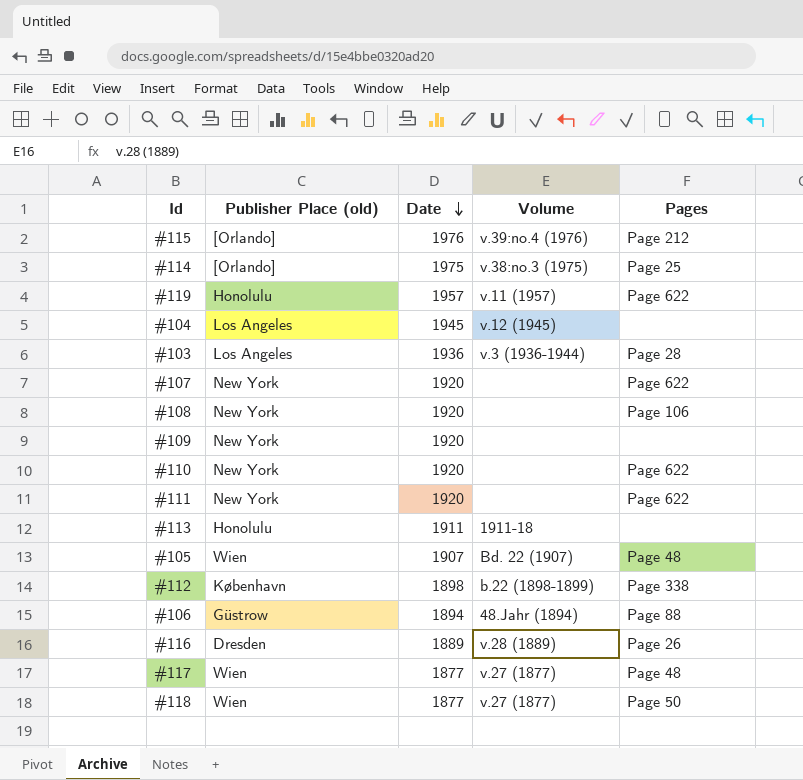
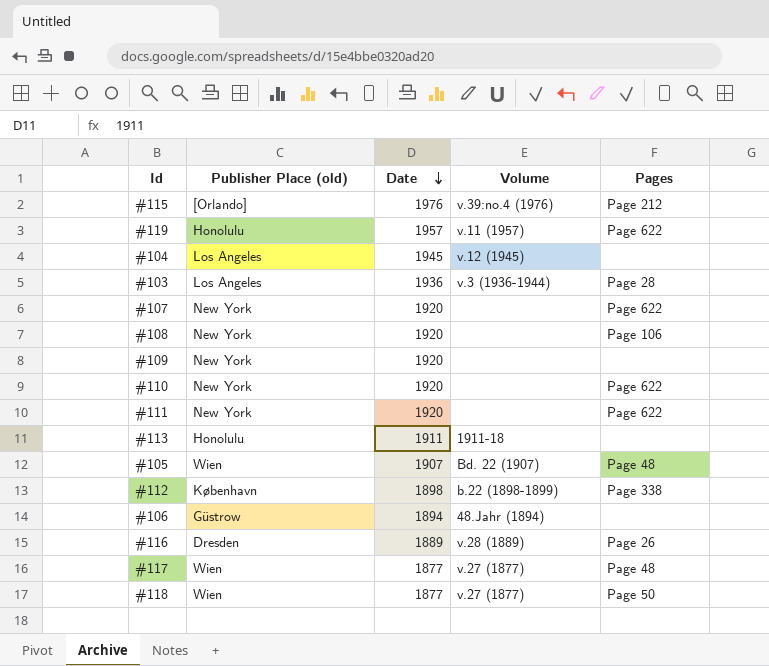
row #114: [Orlando] | 1975 | v.38:no.3 (1975) | Page 25 -> none
#106 | Pages: Page 88 -> none

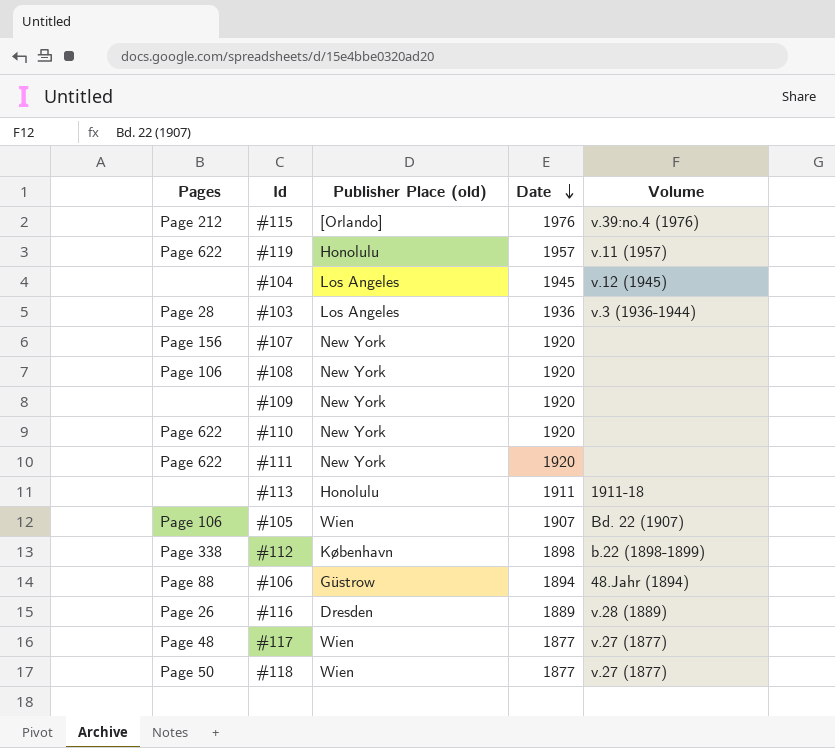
column Pages | position: 5 -> 1
#107 | Pages: Page 622 -> Page 156
#105 | Pages: Page 48 -> Page 106
#106 | Pages: none -> Page 88

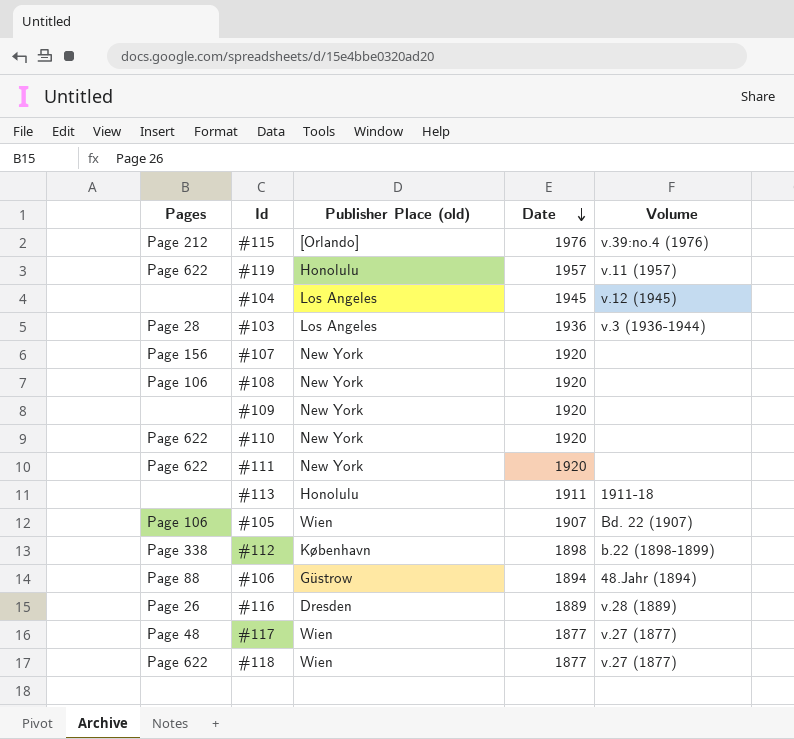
#118 | Pages: Page 50 -> Page 622

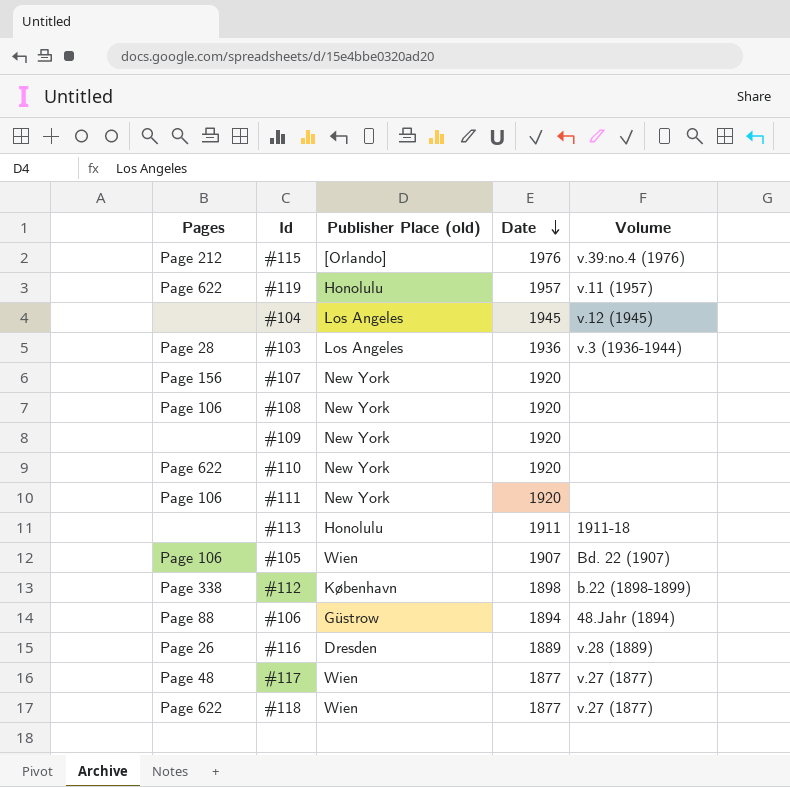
#111 | Pages: Page 622 -> Page 106

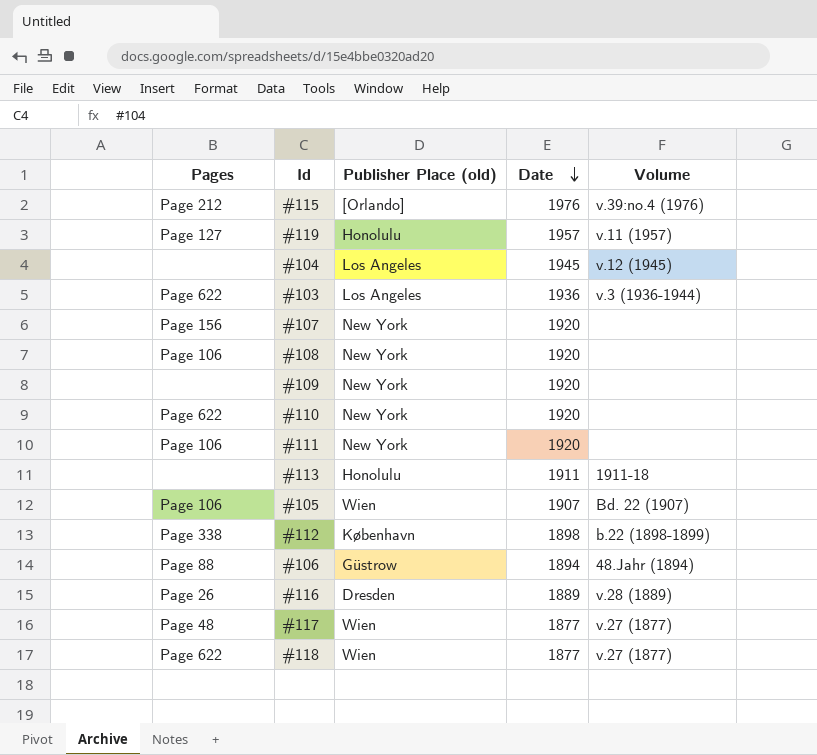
#119 | Pages: Page 622 -> Page 127
#103 | Pages: Page 28 -> Page 622

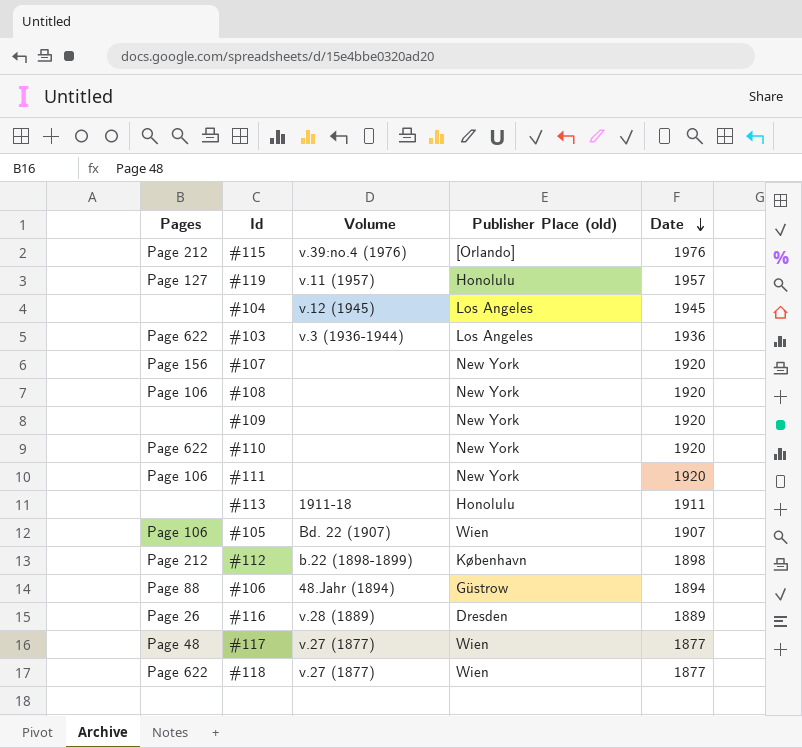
column Volume | position: 5 -> 3
#112 | Pages: Page 338 -> Page 212

